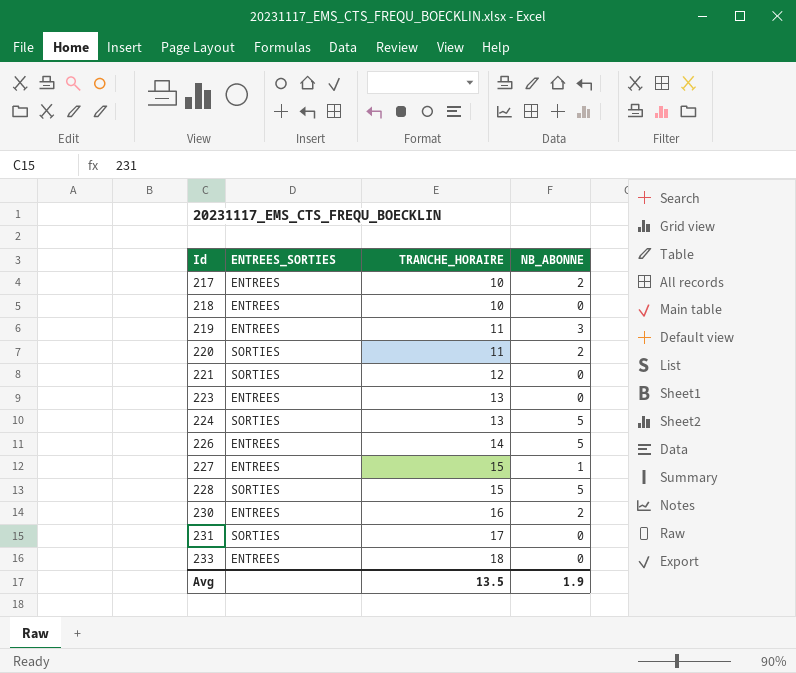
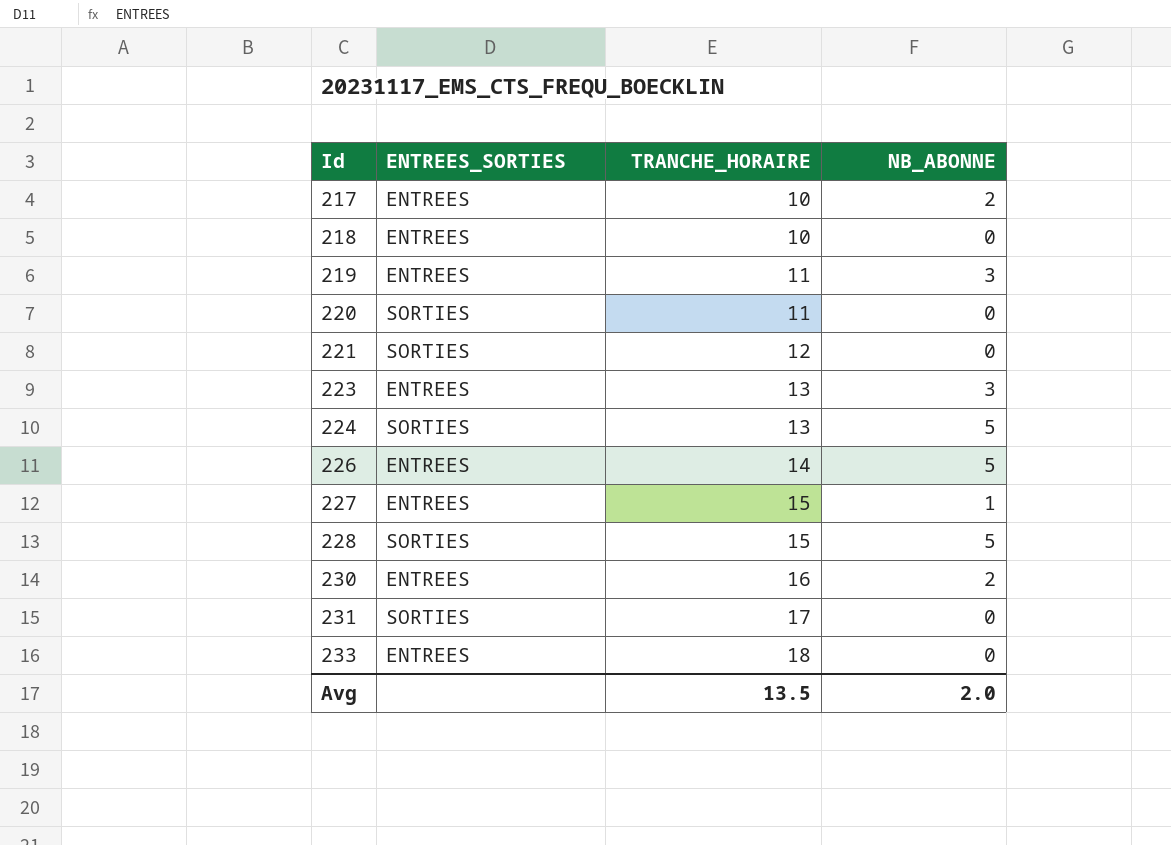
220 | NB_ABONNE: 2 -> 0
223 | NB_ABONNE: 0 -> 3
Avg | NB_ABONNE: 1.9 -> 2.0

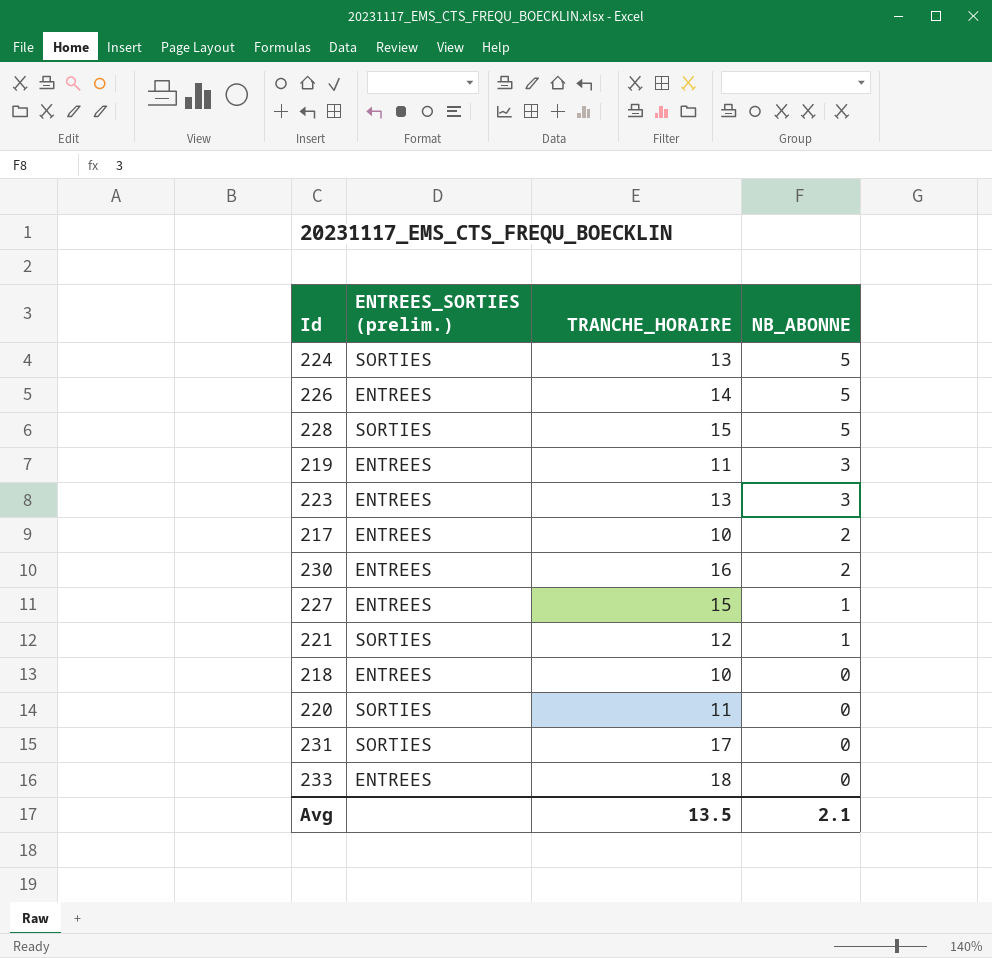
row order: Id ascending -> NB_ABONNE descending
column name: ENTREES_SORTIES -> ENTREES_SORTIES (prelim.)
221 | NB_ABONNE: 0 -> 1
Avg | NB_ABONNE: 2.0 -> 2.1

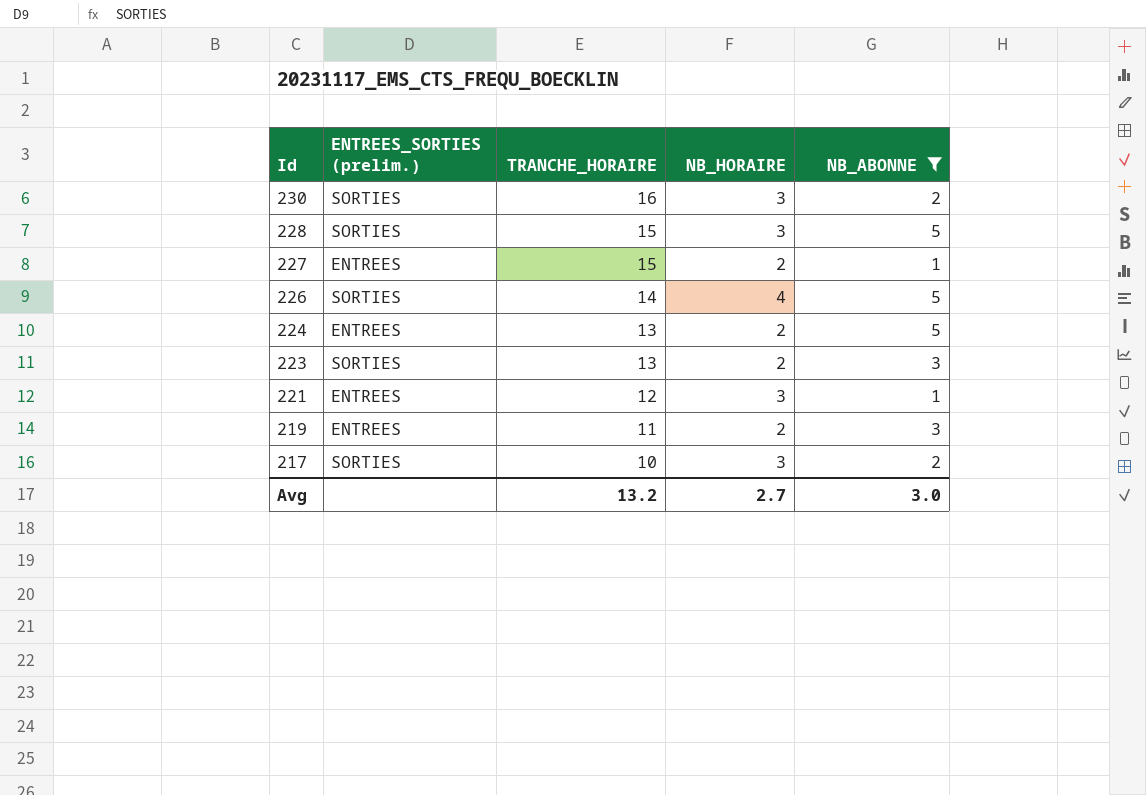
filter: none -> NB_ABONNE != 0
row order: NB_ABONNE descending -> Id descending
column NB_HORAIRE | position: none -> 4
230 | ENTREES_SORTIES (prelim.): ENTREES -> SORTIES
226 | ENTREES_SORTIES (prelim.): ENTREES -> SORTIES
224 | ENTREES_SORTIES (prelim.): SORTIES -> ENTREES
223 | ENTREES_SORTIES (prelim.): ENTREES -> SORTIES
221 | ENTREES_SORTIES (prelim.): SORTIES -> ENTREES
217 | ENTREES_SORTIES (prelim.): ENTREES -> SORTIES
Avg | TRANCHE_HORAIRE: 13.5 -> 13.2
Avg | NB_ABONNE: 2.1 -> 3.0

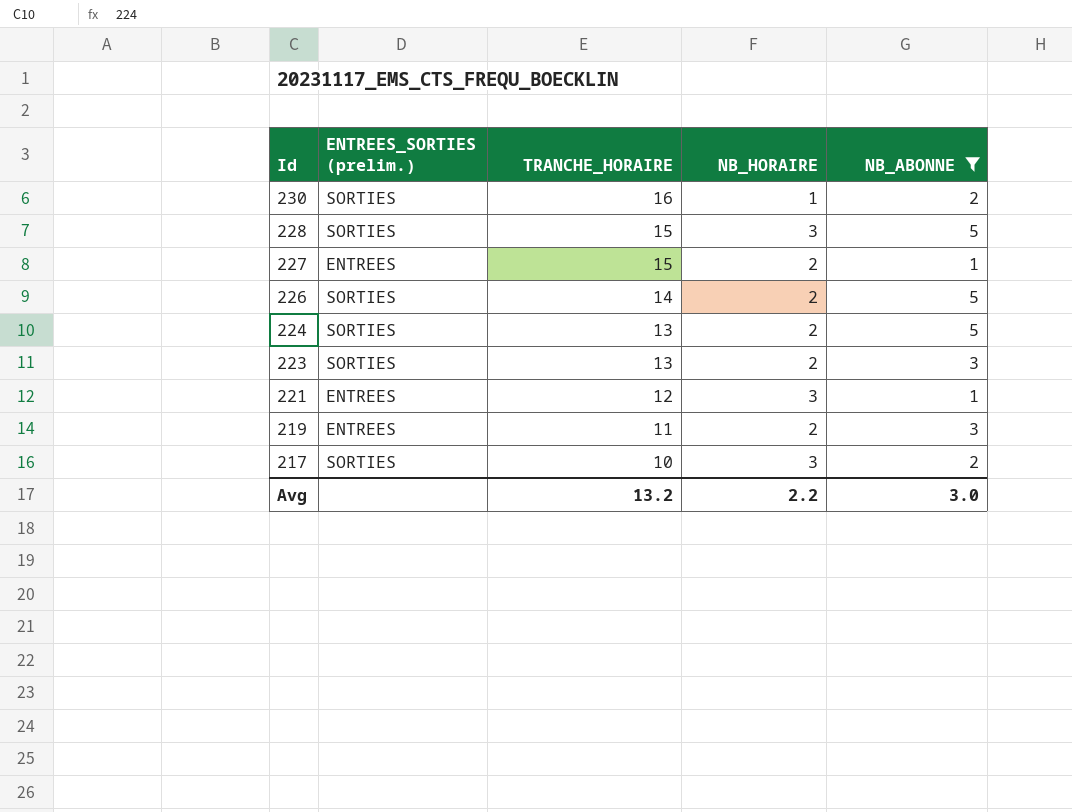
230 | NB_HORAIRE: 3 -> 1
226 | NB_HORAIRE: 4 -> 2
224 | ENTREES_SORTIES (prelim.): ENTREES -> SORTIES
Avg | NB_HORAIRE: 2.7 -> 2.2

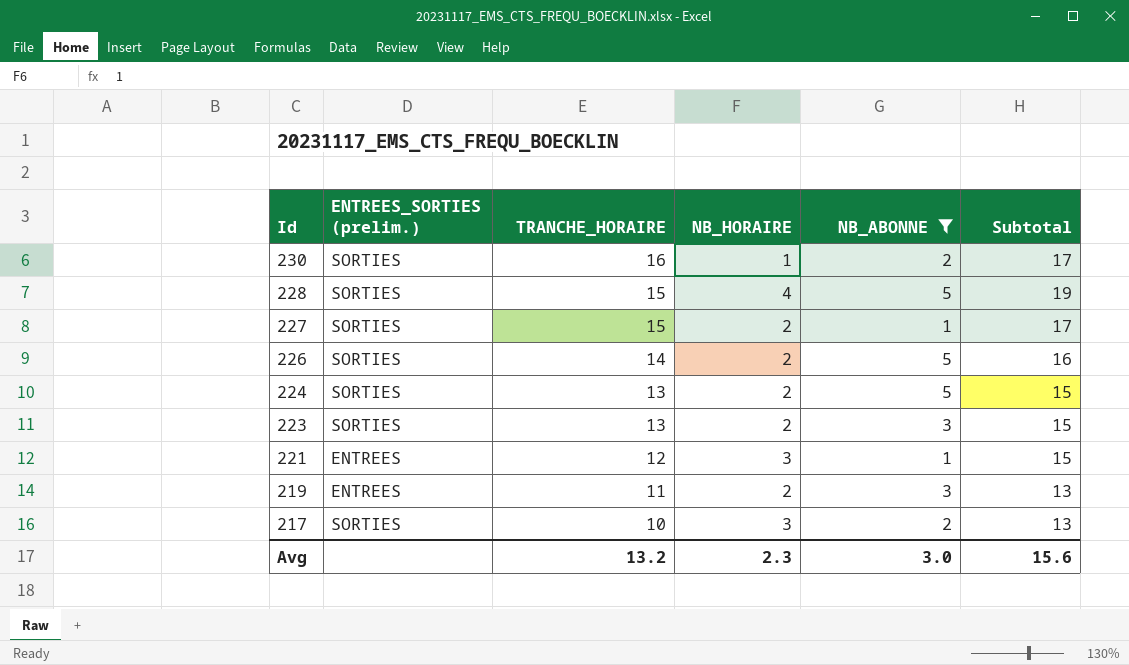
column Subtotal | formula: none -> [TRANCHE_HORAIRE] + [NB_HORAIRE]
228 | NB_HORAIRE: 3 -> 4
227 | ENTREES_SORTIES (prelim.): ENTREES -> SORTIES
Avg | NB_HORAIRE: 2.2 -> 2.3

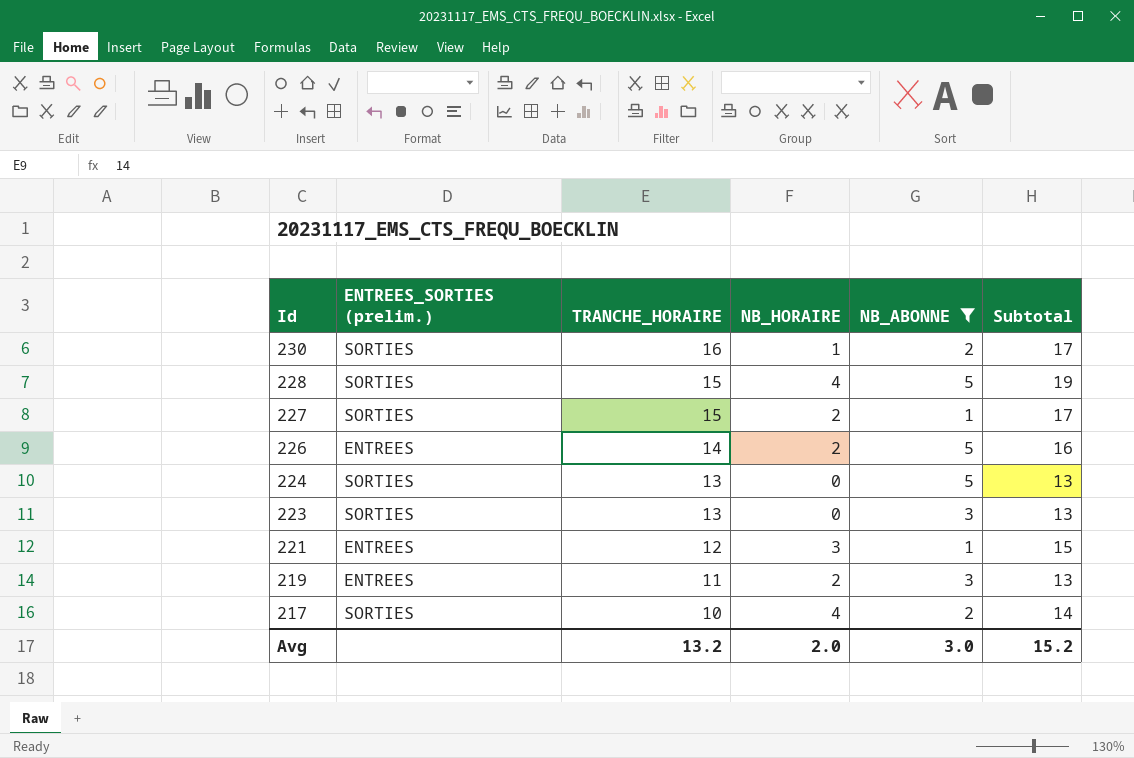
226 | ENTREES_SORTIES (prelim.): SORTIES -> ENTREES
224 | NB_HORAIRE: 2 -> 0
224 | Subtotal: 15 -> 13
223 | NB_HORAIRE: 2 -> 0
223 | Subtotal: 15 -> 13
217 | NB_HORAIRE: 3 -> 4
217 | Subtotal: 13 -> 14
Avg | NB_HORAIRE: 2.3 -> 2.0
Avg | Subtotal: 15.6 -> 15.2

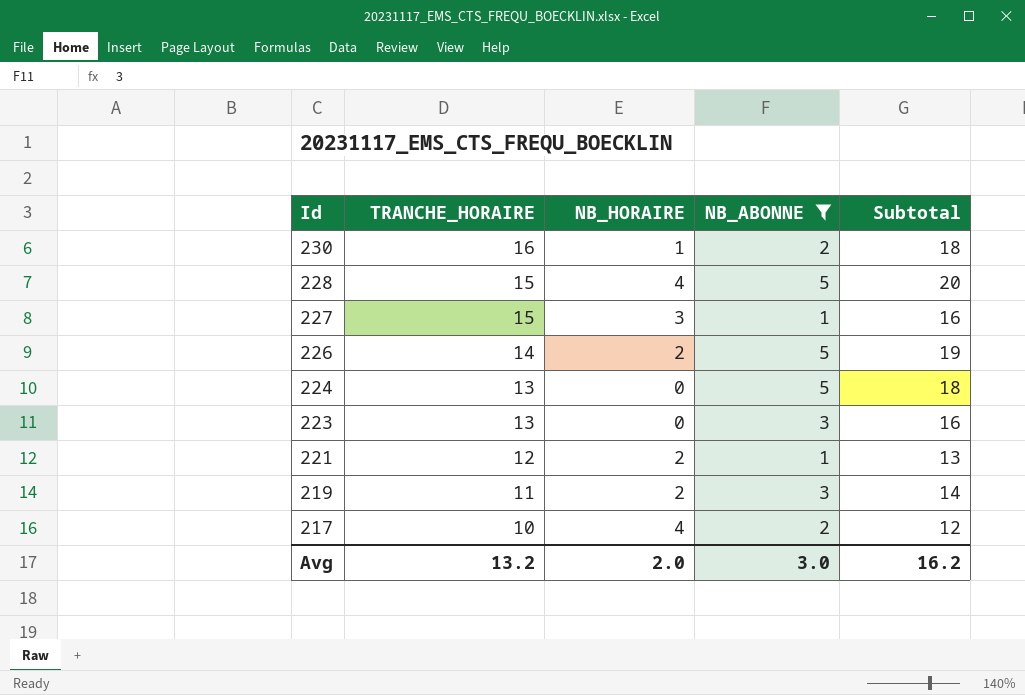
column ENTREES_SORTIES (prelim.) | position: 2 -> none
column Subtotal | formula: [TRANCHE_HORAIRE] + [NB_HORAIRE] -> [TRANCHE_HORAIRE] + [NB_ABONNE]
227 | NB_HORAIRE: 2 -> 3
221 | NB_HORAIRE: 3 -> 2
Avg | Subtotal: 15.2 -> 16.2

